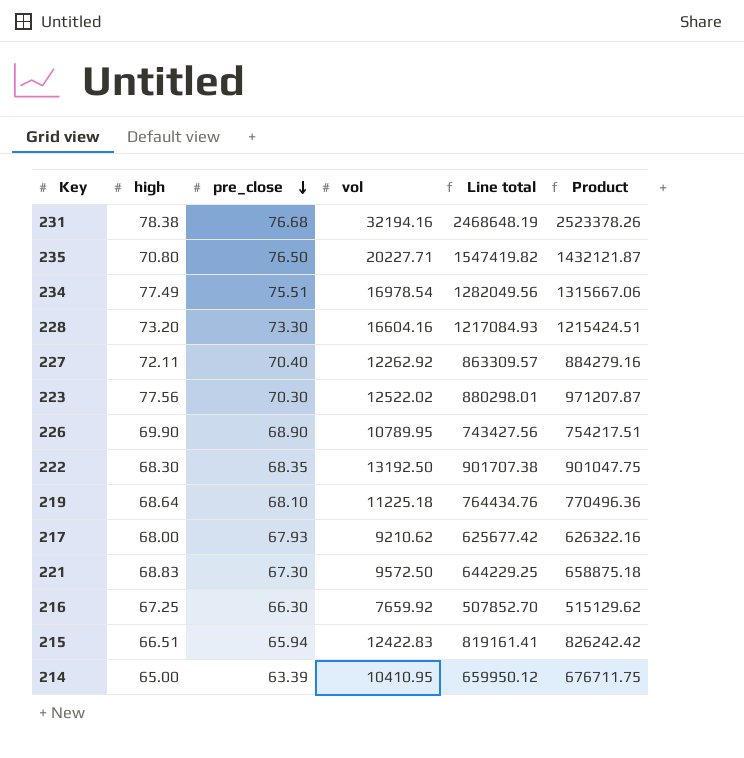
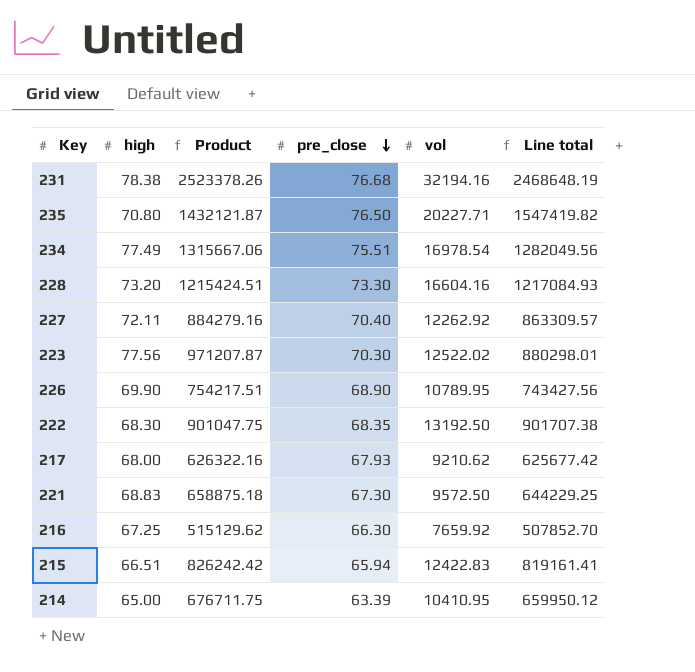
column Product | position: 6 -> 3
row 219: 68.64 | 68.10 | 11225.18 | 764434.76 | 770496.36 -> none

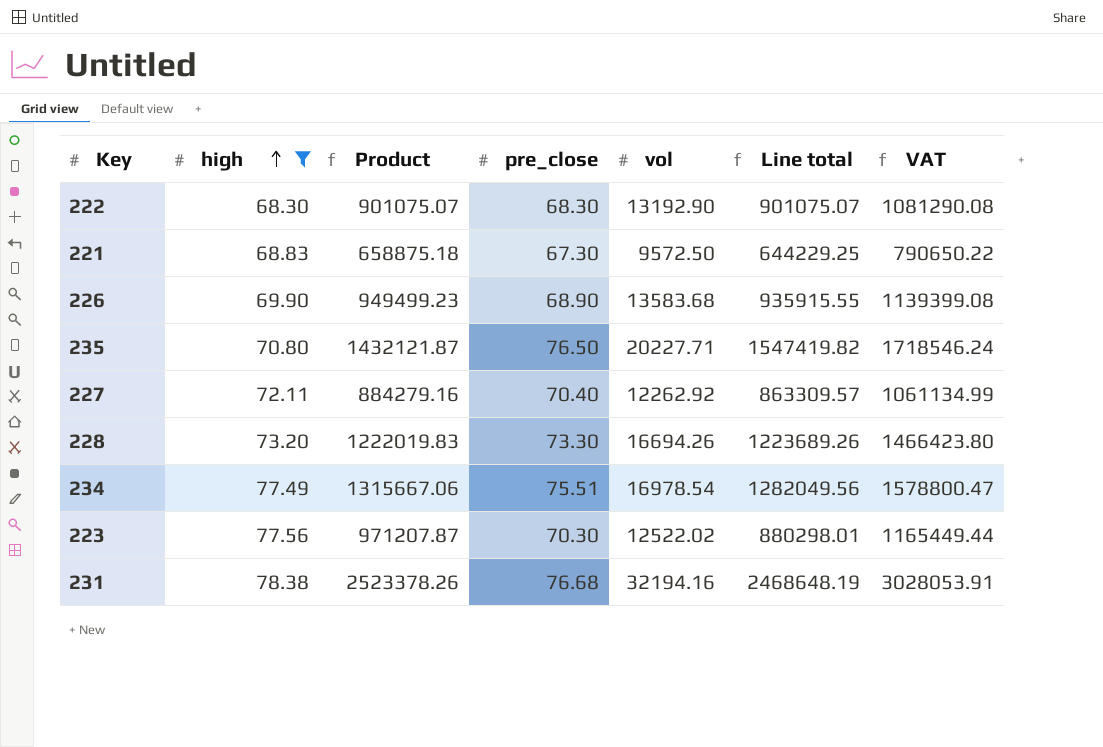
filter: none -> high >= 68.30
row order: pre_close descending -> high ascending
column VAT | formula: none -> [Product] * 1.2
222 | Product: 901047.75 -> 901075.07
222 | pre_close: 68.35 -> 68.30
222 | vol: 13192.50 -> 13192.90
222 | Line total: 901707.38 -> 901075.07
226 | Product: 754217.51 -> 949499.23
226 | vol: 10789.95 -> 13583.68
226 | Line total: 743427.56 -> 935915.55
228 | Product: 1215424.51 -> 1222019.83
228 | vol: 16604.16 -> 16694.26
228 | Line total: 1217084.93 -> 1223689.26

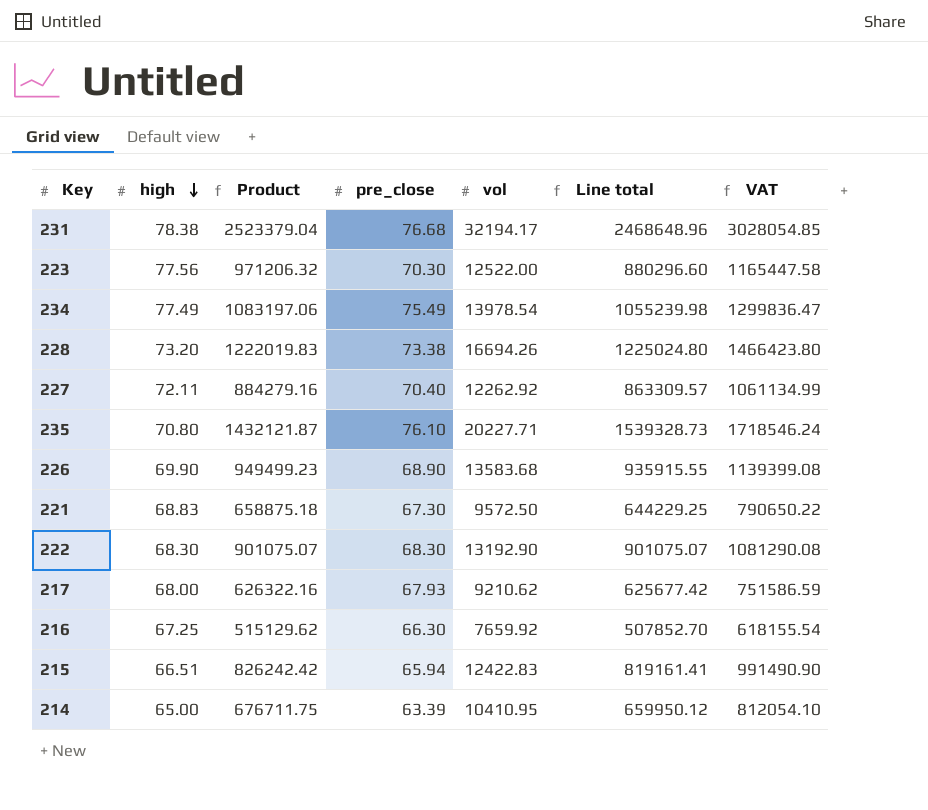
filter: high >= 68.30 -> none
row order: high ascending -> high descending
231 | Product: 2523378.26 -> 2523379.04
231 | vol: 32194.16 -> 32194.17
231 | Line total: 2468648.19 -> 2468648.96
231 | VAT: 3028053.91 -> 3028054.85
223 | Product: 971207.87 -> 971206.32
223 | vol: 12522.02 -> 12522.00
223 | Line total: 880298.01 -> 880296.60
223 | VAT: 1165449.44 -> 1165447.58
234 | Product: 1315667.06 -> 1083197.06
234 | pre_close: 75.51 -> 75.49
234 | vol: 16978.54 -> 13978.54
234 | Line total: 1282049.56 -> 1055239.98
234 | VAT: 1578800.47 -> 1299836.47
228 | pre_close: 73.30 -> 73.38
228 | Line total: 1223689.26 -> 1225024.80
235 | pre_close: 76.50 -> 76.10
235 | Line total: 1547419.82 -> 1539328.73

